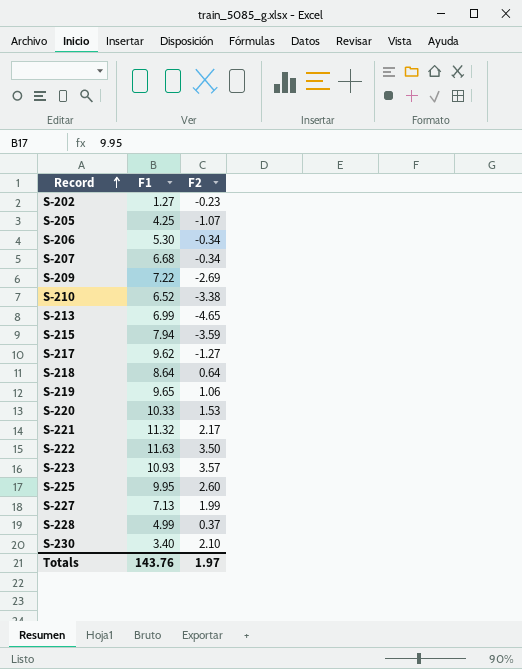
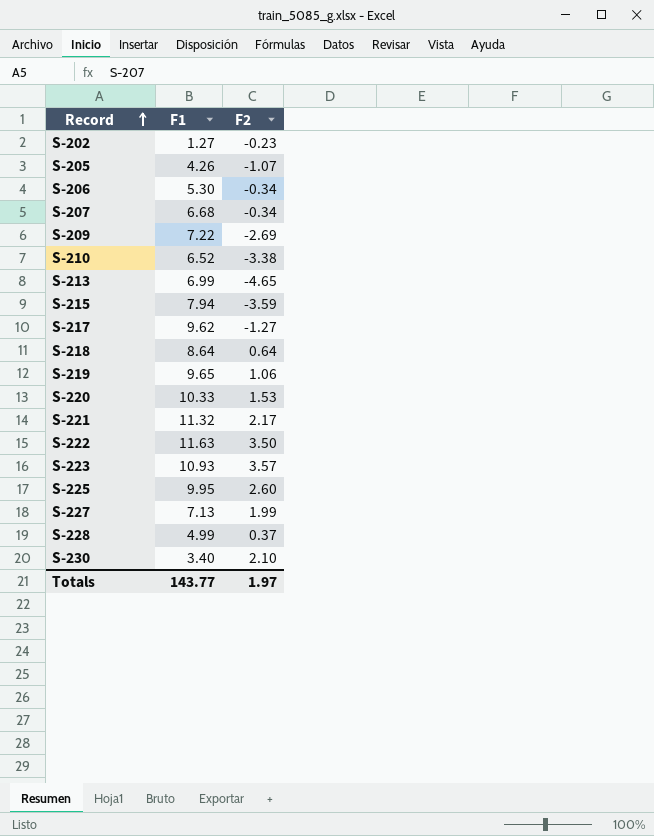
S-205 | F1: 4.25 -> 4.26
Totals | F1: 143.76 -> 143.77

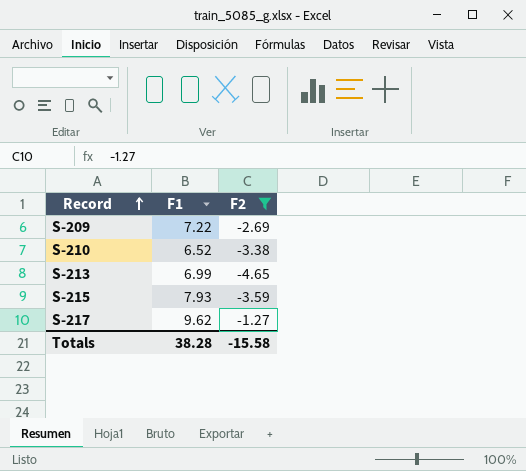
filter: none -> F2 <= -1.27
S-215 | F1: 7.94 -> 7.93
Totals | F1: 143.77 -> 38.28
Totals | F2: 1.97 -> -15.58

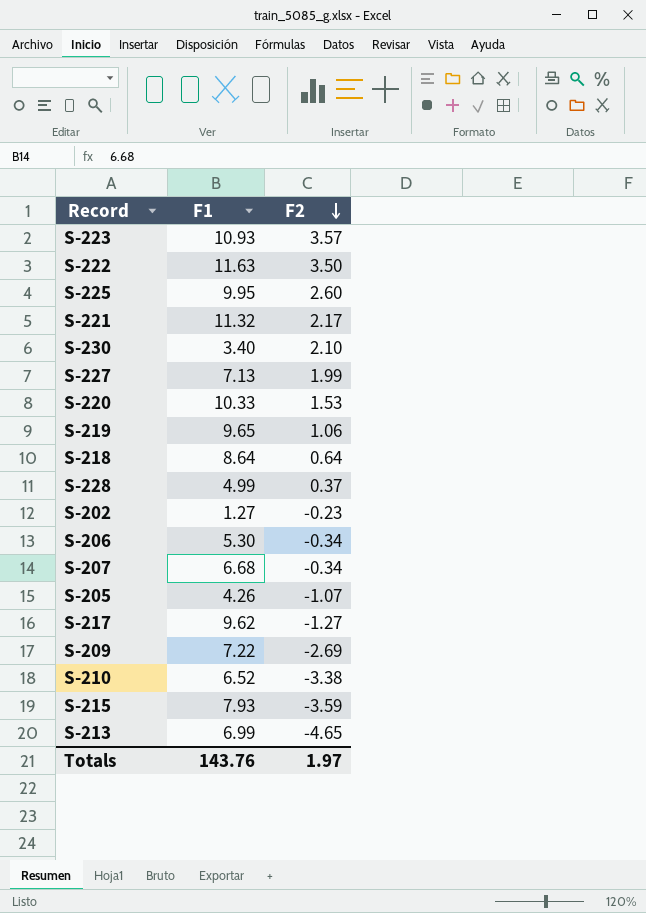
filter: F2 <= -1.27 -> none
row order: Record ascending -> F2 descending
Totals | F1: 38.28 -> 143.76
Totals | F2: -15.58 -> 1.97

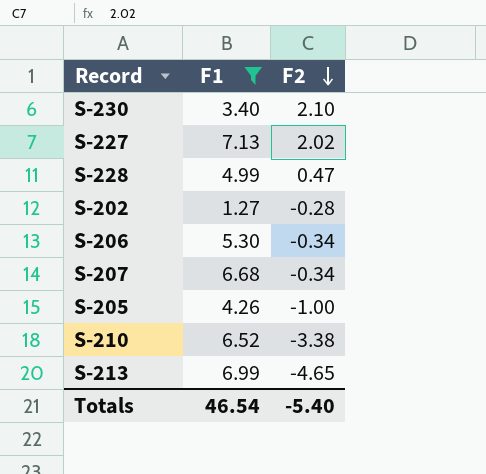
filter: none -> F1 <= 7.13
S-227 | F2: 1.99 -> 2.02
S-228 | F2: 0.37 -> 0.47
S-202 | F2: -0.23 -> -0.28
S-205 | F2: -1.07 -> -1.00
Totals | F1: 143.76 -> 46.54
Totals | F2: 1.97 -> -5.40

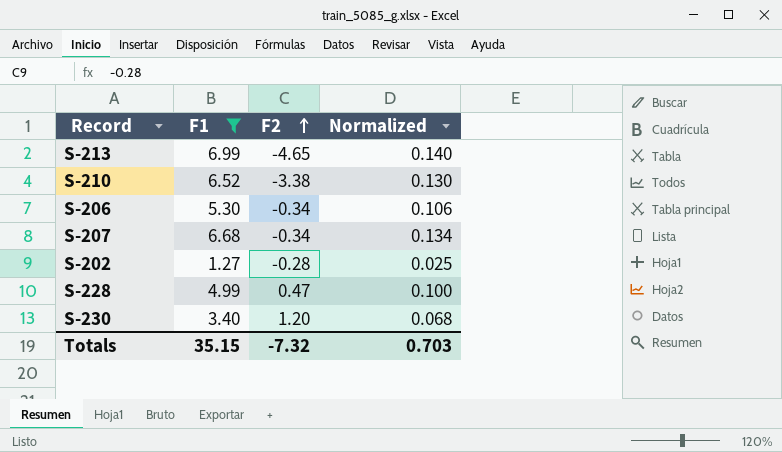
row order: F2 descending -> F2 ascending
column Normalized | formula: none -> [F1] * 0.02
row S-227: 7.13 | 2.02 -> none
row S-205: 4.26 | -1.00 -> none
S-230 | F2: 2.10 -> 1.20
Totals | F1: 46.54 -> 35.15
Totals | F2: -5.40 -> -7.32

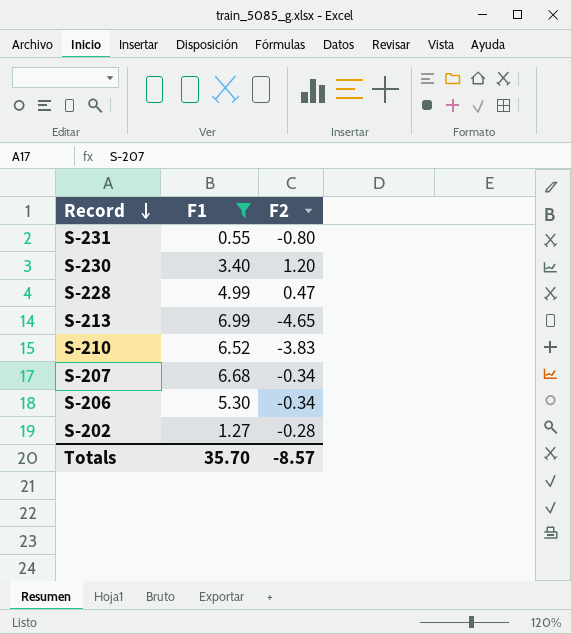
row order: F2 ascending -> Record descending
column Normalized | formula: [F1] * 0.02 -> none
row S-231: none -> 0.55 | -0.80
S-210 | F2: -3.38 -> -3.83
Totals | F1: 35.15 -> 35.70
Totals | F2: -7.32 -> -8.57

